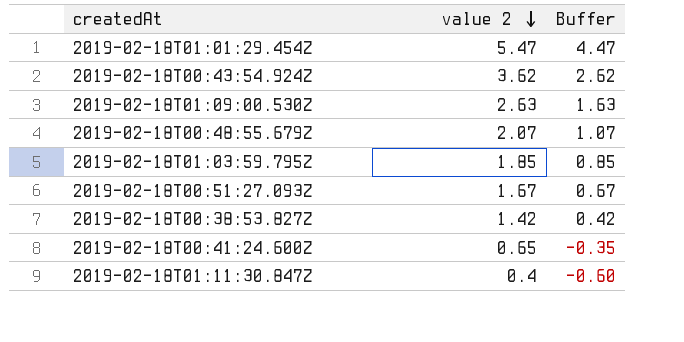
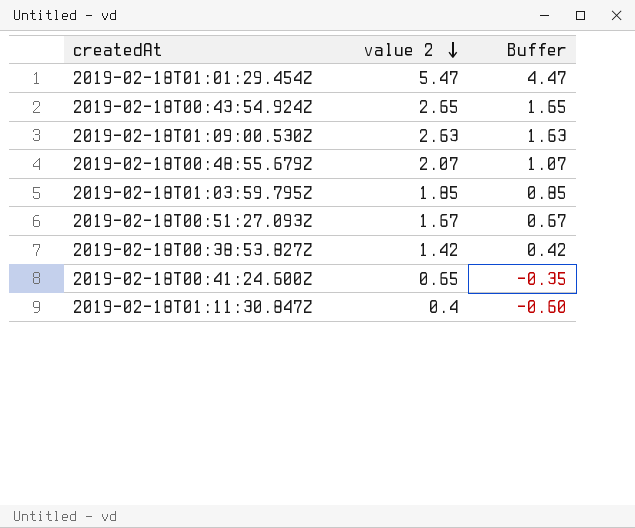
2019-02-18T00:43:54.924Z | value 2: 3.62 -> 2.65
2019-02-18T00:43:54.924Z | Buffer: 2.62 -> 1.65

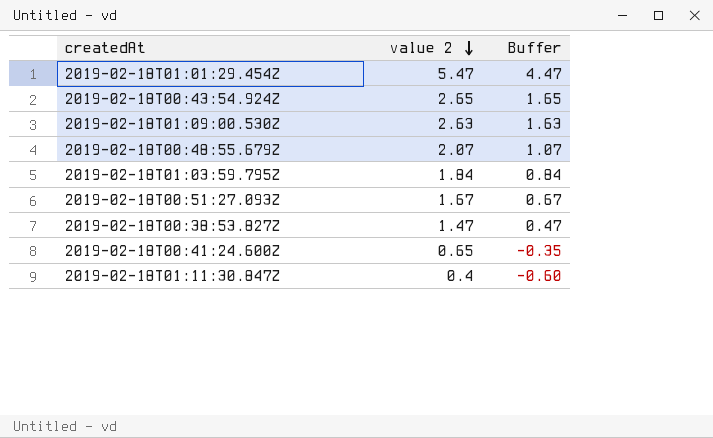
2019-02-18T01:03:59.795Z | value 2: 1.85 -> 1.84
2019-02-18T01:03:59.795Z | Buffer: 0.85 -> 0.84
2019-02-18T00:38:53.827Z | value 2: 1.42 -> 1.47
2019-02-18T00:38:53.827Z | Buffer: 0.42 -> 0.47

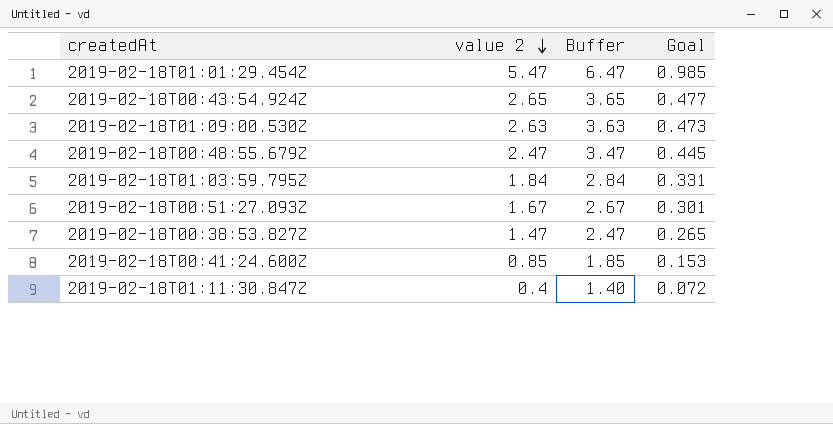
column Buffer | formula: [value 2] - 1 -> [value 2] + 1
column Goal | formula: none -> [value 2] * 0.18
2019-02-18T00:48:55.679Z | value 2: 2.07 -> 2.47
2019-02-18T00:41:24.600Z | value 2: 0.65 -> 0.85

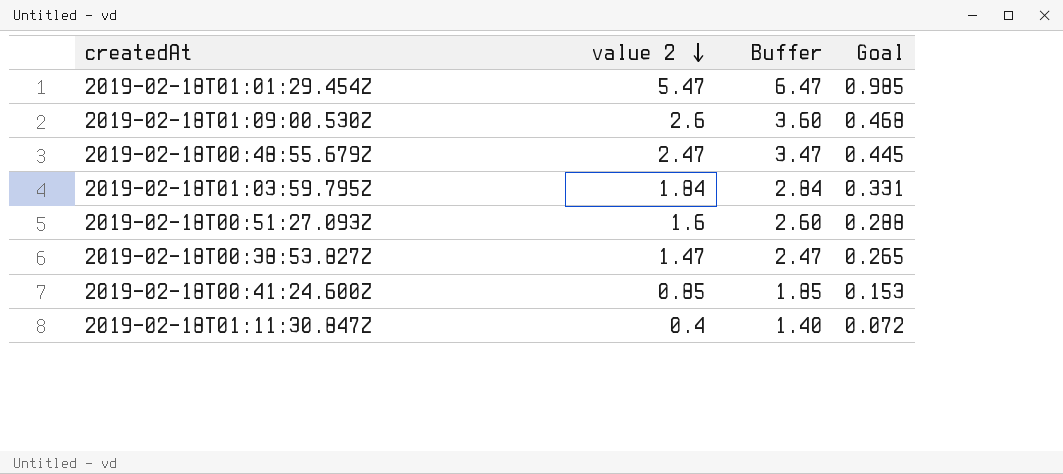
row 2019-02-18T00:43:54.924Z: 2.65 | 3.65 | 0.477 -> none
2019-02-18T01:09:00.530Z | value 2: 2.63 -> 2.6
2019-02-18T01:09:00.530Z | Buffer: 3.63 -> 3.60
2019-02-18T01:09:00.530Z | Goal: 0.473 -> 0.468
2019-02-18T00:51:27.093Z | value 2: 1.67 -> 1.6
2019-02-18T00:51:27.093Z | Buffer: 2.67 -> 2.60
2019-02-18T00:51:27.093Z | Goal: 0.301 -> 0.288

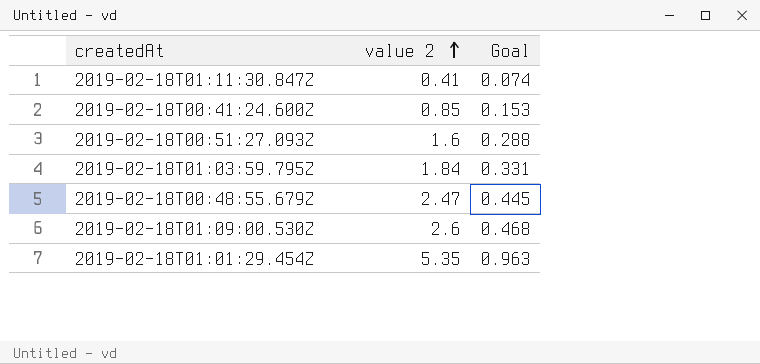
row order: value 2 descending -> value 2 ascending
column Buffer | formula: [value 2] + 1 -> none
row 2019-02-18T00:38:53.827Z: 1.47 | 2.47 | 0.265 -> none
2019-02-18T01:11:30.847Z | value 2: 0.4 -> 0.41
2019-02-18T01:11:30.847Z | Goal: 0.072 -> 0.074
2019-02-18T01:01:29.454Z | value 2: 5.47 -> 5.35
2019-02-18T01:01:29.454Z | Goal: 0.985 -> 0.963

